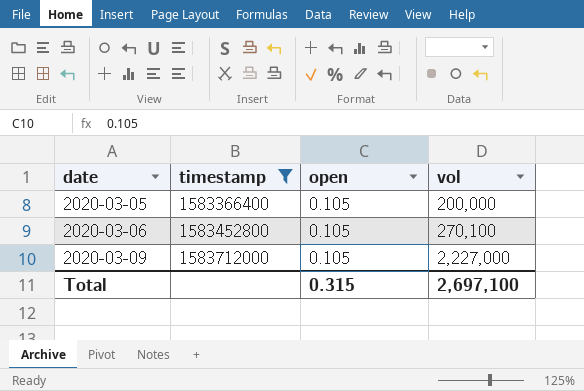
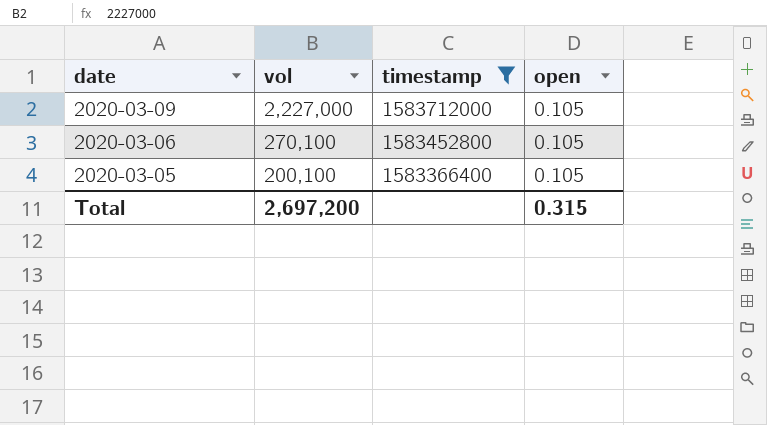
row order: date ascending -> date descending
column vol | position: 4 -> 2
2020-03-05 | vol: 200,000 -> 200,100
Total | vol: 2,697,100 -> 2,697,200

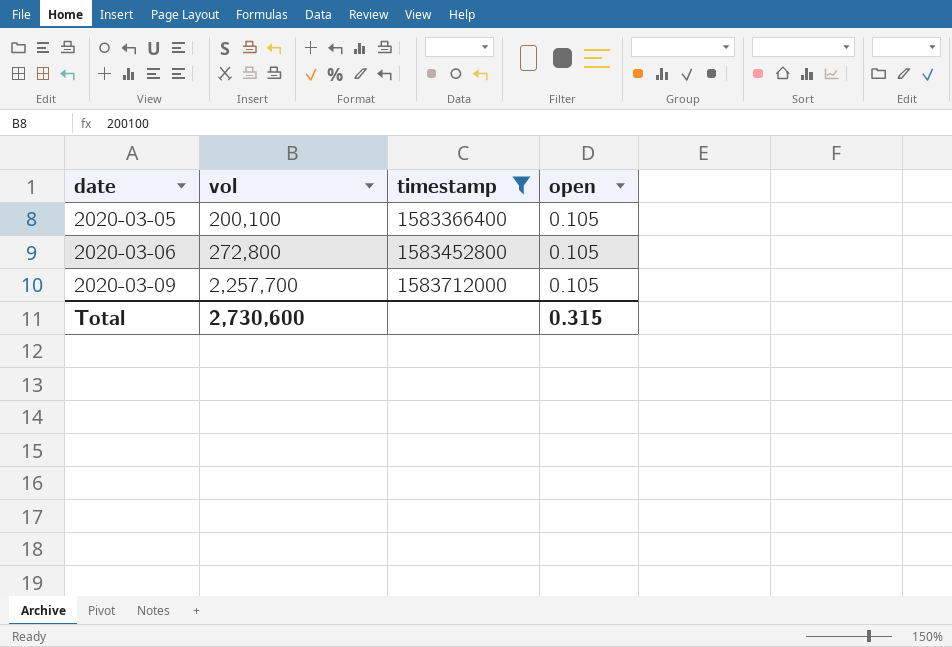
row order: date descending -> date ascending
2020-03-06 | vol: 270,100 -> 272,800
2020-03-09 | vol: 2,227,000 -> 2,257,700
Total | vol: 2,697,200 -> 2,730,600

